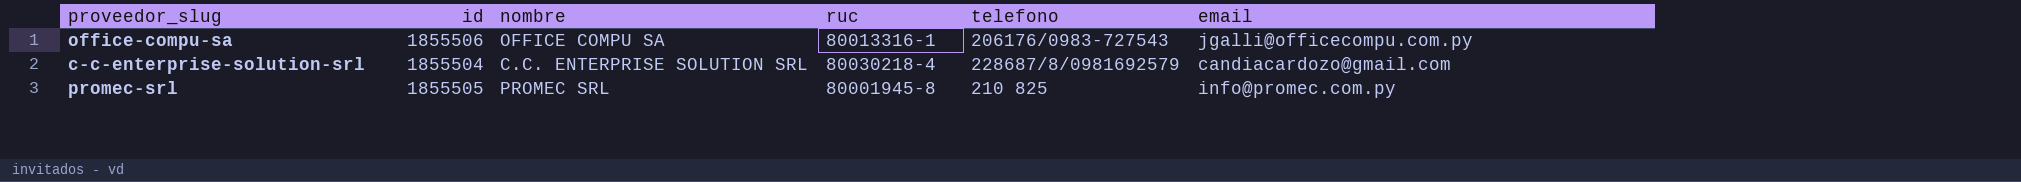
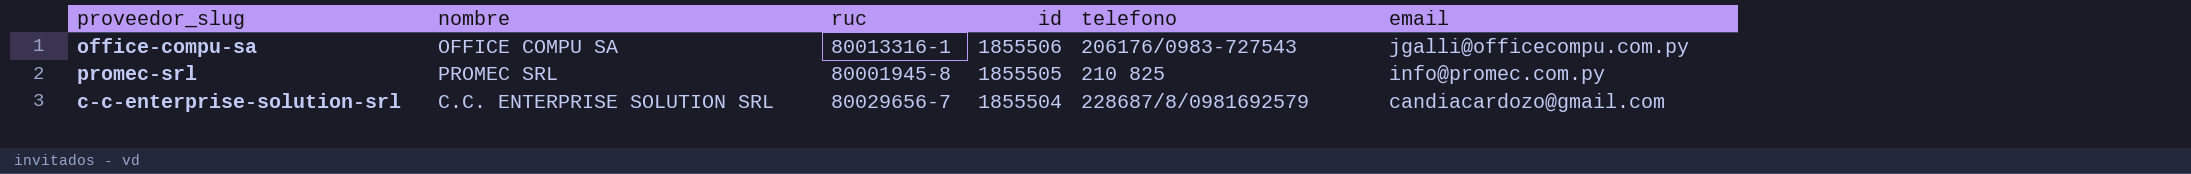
row order: none -> id descending
column id | position: 2 -> 4
c-c-enterprise-solution-srl | ruc: 80030218-4 -> 80029656-7

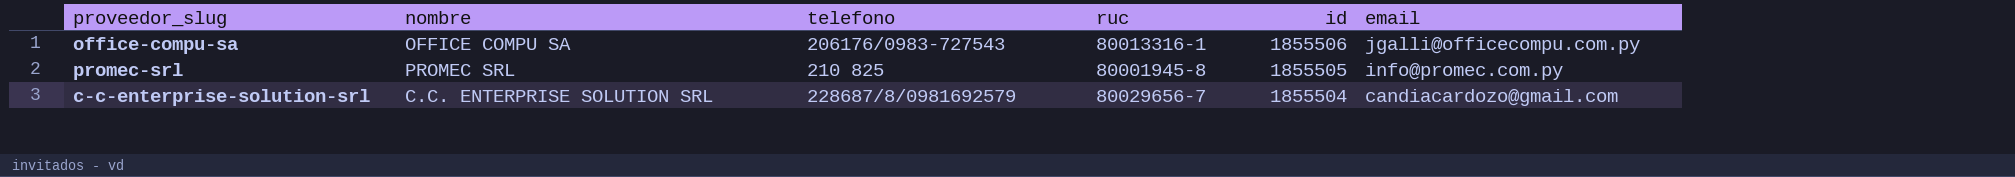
column telefono | position: 5 -> 3

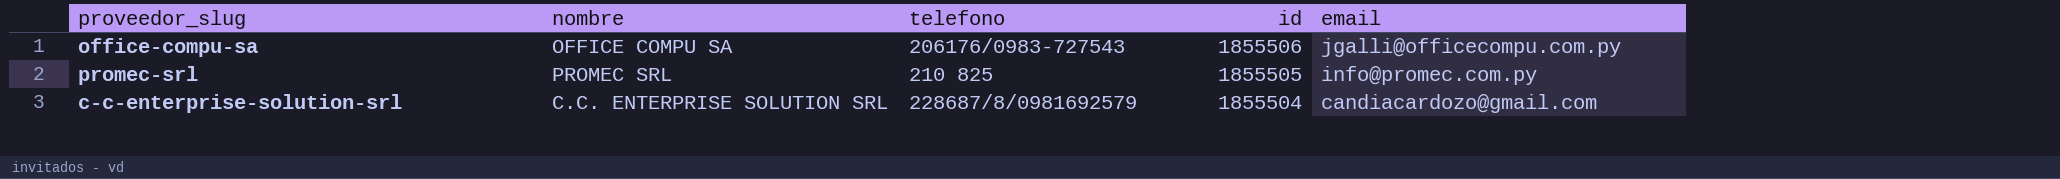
column ruc | position: 4 -> none

